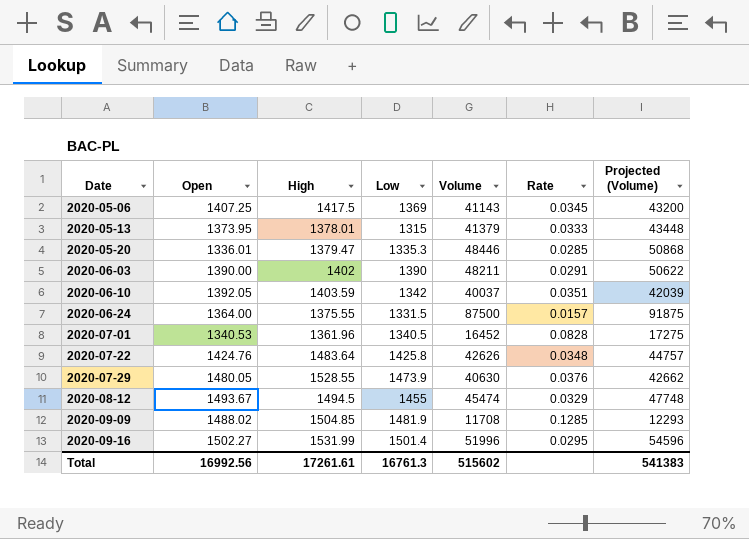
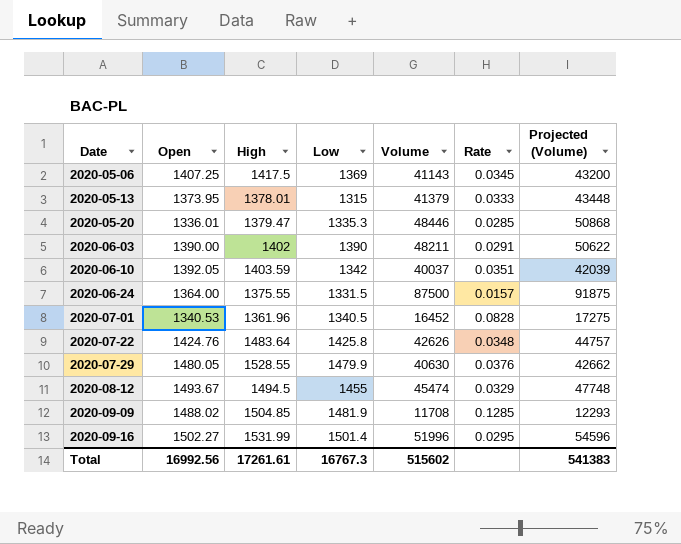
2020-07-29 | Low: 1473.9 -> 1479.9
Total | Low: 16761.3 -> 16767.3

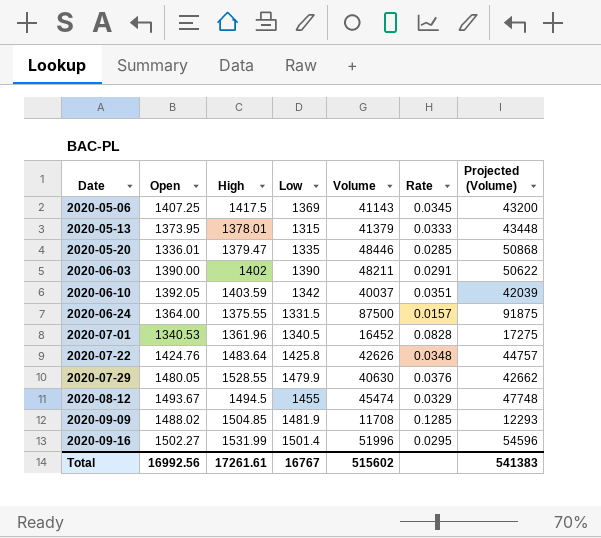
2020-05-20 | Low: 1335.3 -> 1335
Total | Low: 16767.3 -> 16767

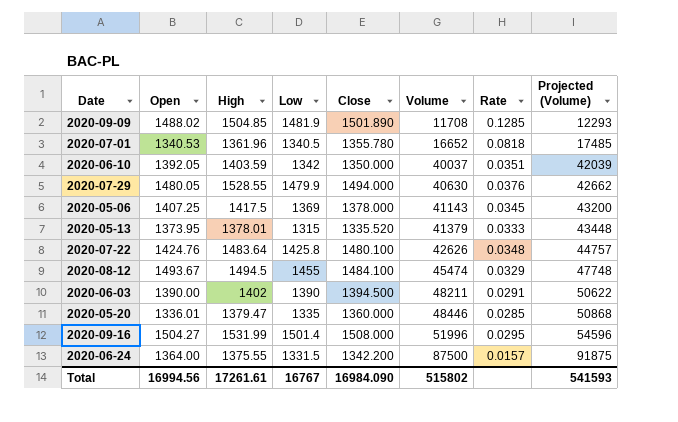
row order: Date ascending -> Volume ascending
column Close | position: none -> 5
2020-07-01 | Volume: 16452 -> 16652
2020-07-01 | Rate: 0.0828 -> 0.0818
2020-07-01 | Projected (Volume): 17275 -> 17485
2020-09-16 | Open: 1502.27 -> 1504.27
Total | Open: 16992.56 -> 16994.56
Total | Volume: 515602 -> 515802
Total | Projected (Volume): 541383 -> 541593

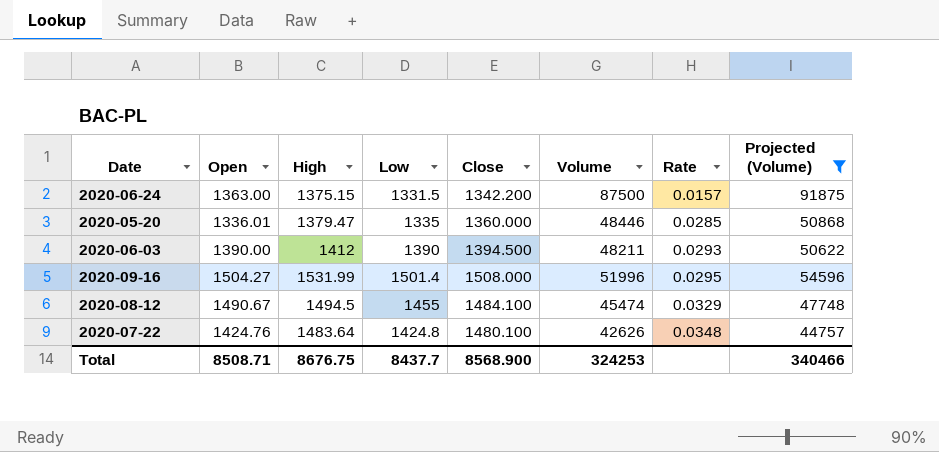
filter: none -> Projected (Volume) >= 44757
row order: Volume ascending -> Rate ascending
2020-06-24 | Open: 1364.00 -> 1363.00
2020-06-24 | High: 1375.55 -> 1375.15
2020-06-03 | High: 1402 -> 1412
2020-06-03 | Rate: 0.0291 -> 0.0293
2020-08-12 | Open: 1493.67 -> 1490.67
2020-07-22 | Low: 1425.8 -> 1424.8
Total | Open: 16994.56 -> 8508.71
Total | High: 17261.61 -> 8676.75
Total | Low: 16767 -> 8437.7
Total | Close: 16984.090 -> 8568.900
Total | Volume: 515802 -> 324253
Total | Projected (Volume): 541593 -> 340466

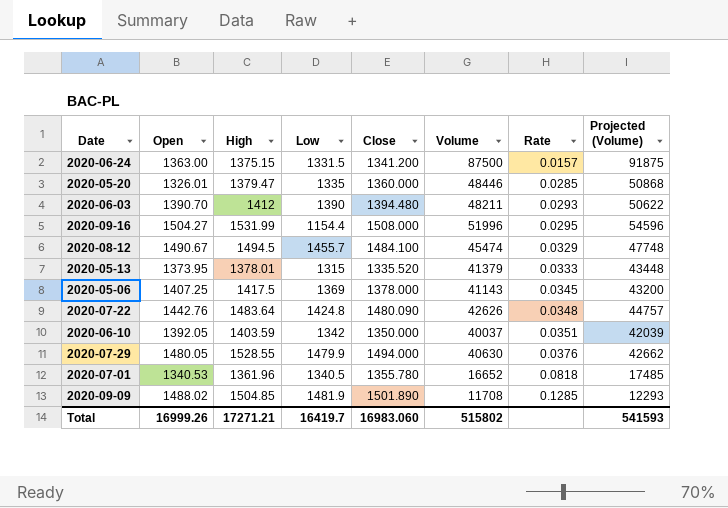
filter: Projected (Volume) >= 44757 -> none
2020-06-24 | Close: 1342.200 -> 1341.200
2020-05-20 | Open: 1336.01 -> 1326.01
2020-06-03 | Open: 1390.00 -> 1390.70
2020-06-03 | Close: 1394.500 -> 1394.480
2020-09-16 | Low: 1501.4 -> 1154.4
2020-08-12 | Low: 1455 -> 1455.7
2020-07-22 | Open: 1424.76 -> 1442.76
2020-07-22 | Close: 1480.100 -> 1480.090
Total | Open: 8508.71 -> 16999.26
Total | High: 8676.75 -> 17271.21
Total | Low: 8437.7 -> 16419.7
Total | Close: 8568.900 -> 16983.060
Total | Volume: 324253 -> 515802
Total | Projected (Volume): 340466 -> 541593

